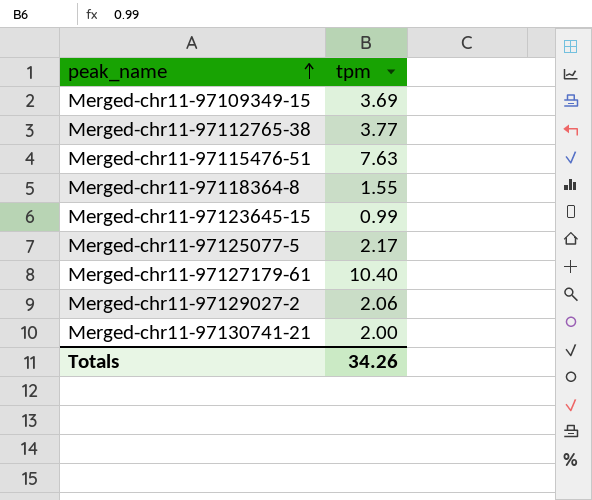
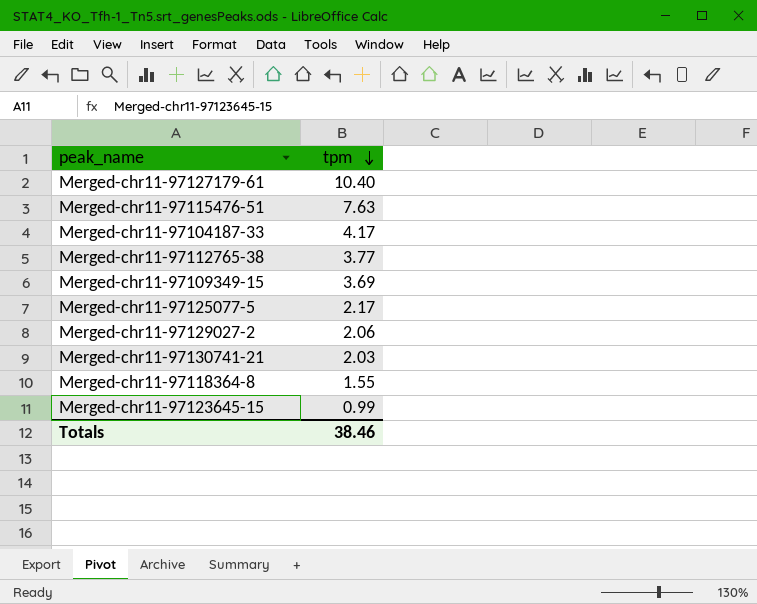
row order: peak_name ascending -> tpm descending
row Merged-chr11-97104187-33: none -> 4.17
Merged-chr11-97130741-21 | tpm: 2.00 -> 2.03
Totals | tpm: 34.26 -> 38.46

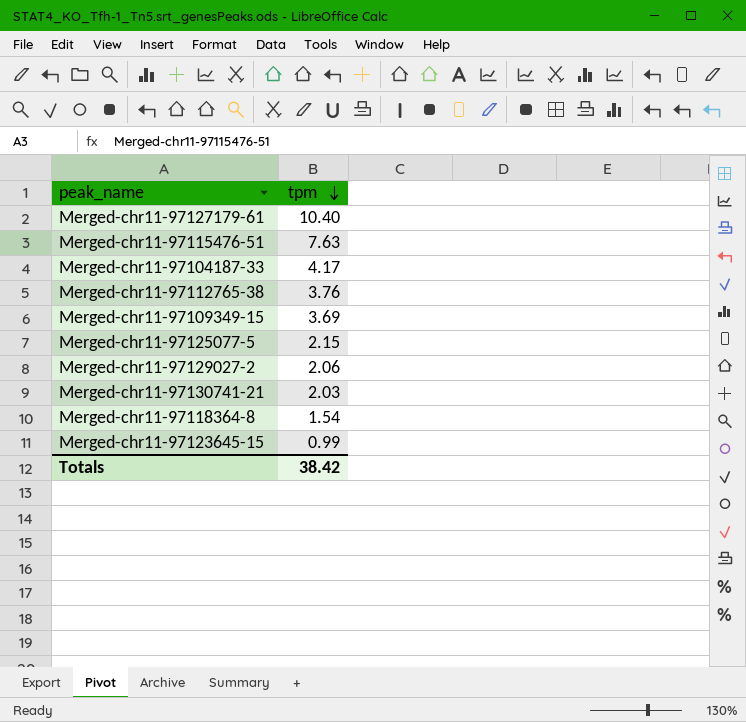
Merged-chr11-97112765-38 | tpm: 3.77 -> 3.76
Merged-chr11-97125077-5 | tpm: 2.17 -> 2.15
Merged-chr11-97118364-8 | tpm: 1.55 -> 1.54
Totals | tpm: 38.46 -> 38.42

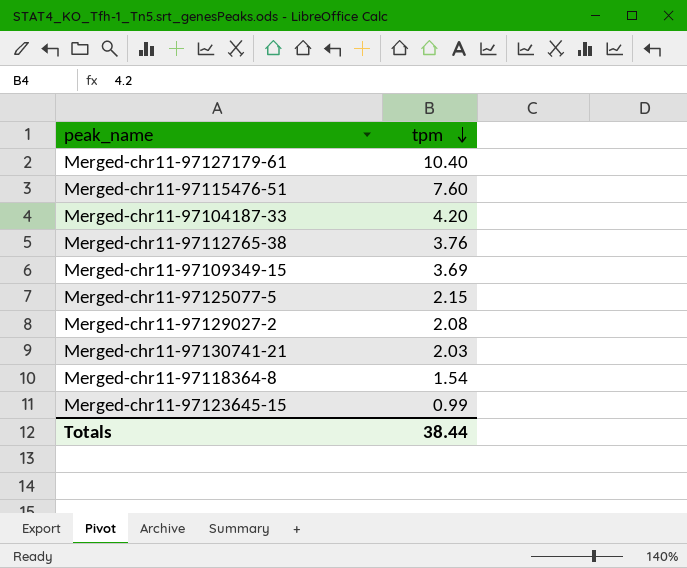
Merged-chr11-97115476-51 | tpm: 7.63 -> 7.60
Merged-chr11-97104187-33 | tpm: 4.17 -> 4.20
Merged-chr11-97129027-2 | tpm: 2.06 -> 2.08
Totals | tpm: 38.42 -> 38.44

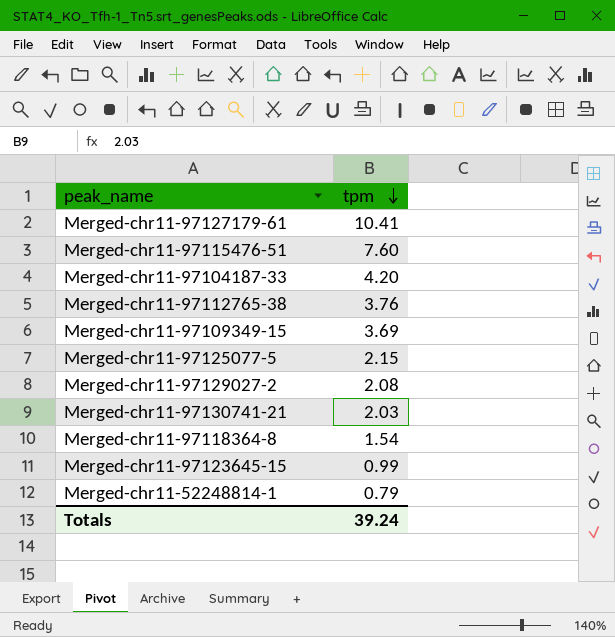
Merged-chr11-97127179-61 | tpm: 10.40 -> 10.41
row Merged-chr11-52248814-1: none -> 0.79
Totals | tpm: 38.44 -> 39.24

